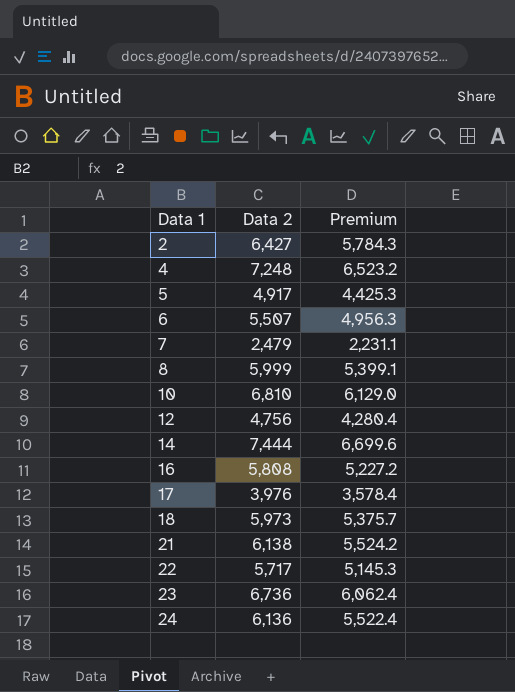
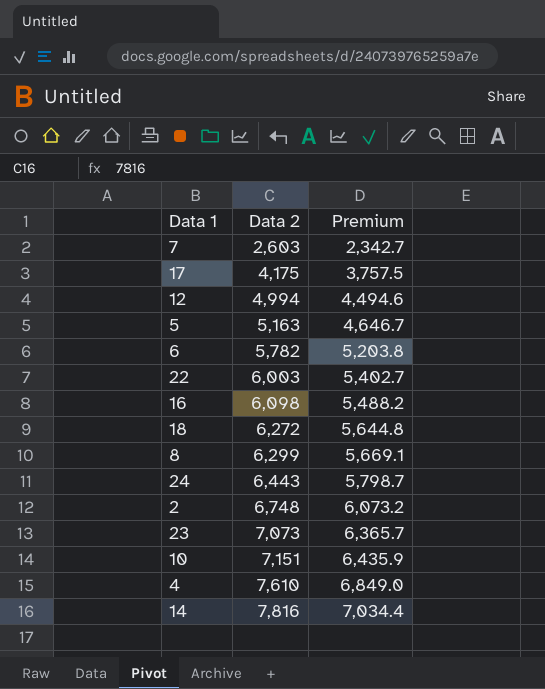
row order: Data 1 ascending -> Data 2 ascending
row 21: 6,138 | 5,524.2 -> none
7 | Data 2: 2,479 -> 2,603
7 | Premium: 2,231.1 -> 2,342.7
17 | Data 2: 3,976 -> 4,175
17 | Premium: 3,578.4 -> 3,757.5
12 | Data 2: 4,756 -> 4,994
12 | Premium: 4,280.4 -> 4,494.6
5 | Data 2: 4,917 -> 5,163
5 | Premium: 4,425.3 -> 4,646.7
6 | Data 2: 5,507 -> 5,782
6 | Premium: 4,956.3 -> 5,203.8
22 | Data 2: 5,717 -> 6,003
22 | Premium: 5,145.3 -> 5,402.7
16 | Data 2: 5,808 -> 6,098
16 | Premium: 5,227.2 -> 5,488.2
18 | Data 2: 5,973 -> 6,272
18 | Premium: 5,375.7 -> 5,644.8
8 | Data 2: 5,999 -> 6,299
8 | Premium: 5,399.1 -> 5,669.1
24 | Data 2: 6,136 -> 6,443
24 | Premium: 5,522.4 -> 5,798.7
2 | Data 2: 6,427 -> 6,748
2 | Premium: 5,784.3 -> 6,073.2
23 | Data 2: 6,736 -> 7,073
23 | Premium: 6,062.4 -> 6,365.7
10 | Data 2: 6,810 -> 7,151
10 | Premium: 6,129.0 -> 6,435.9
4 | Data 2: 7,248 -> 7,610
4 | Premium: 6,523.2 -> 6,849.0
14 | Data 2: 7,444 -> 7,816
14 | Premium: 6,699.6 -> 7,034.4

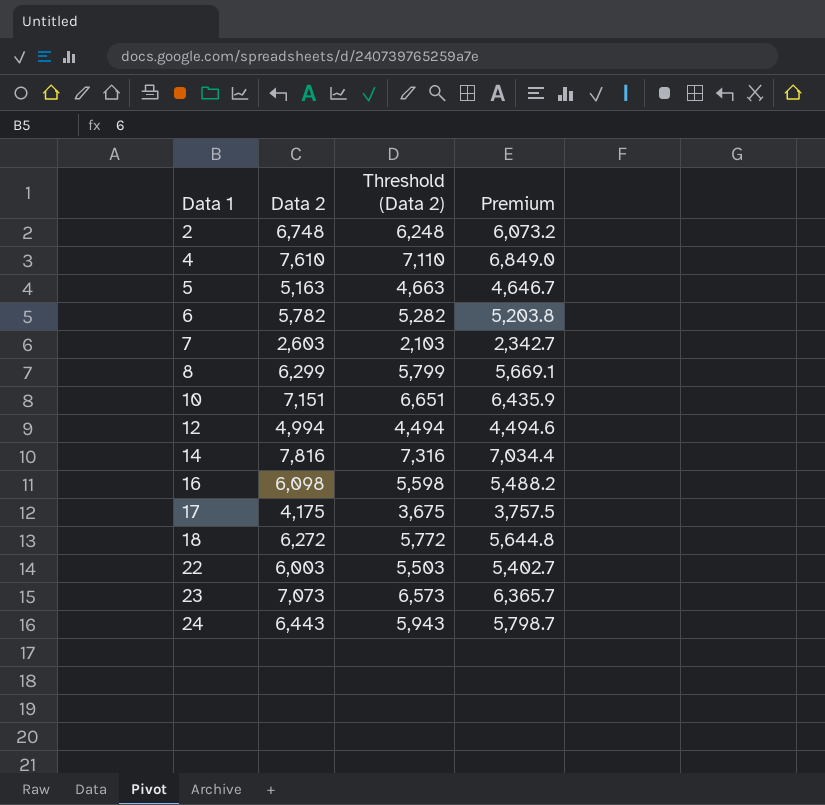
row order: Data 2 ascending -> Data 1 ascending
column Threshold (Data 2) | formula: none -> [Data 2] - 500

